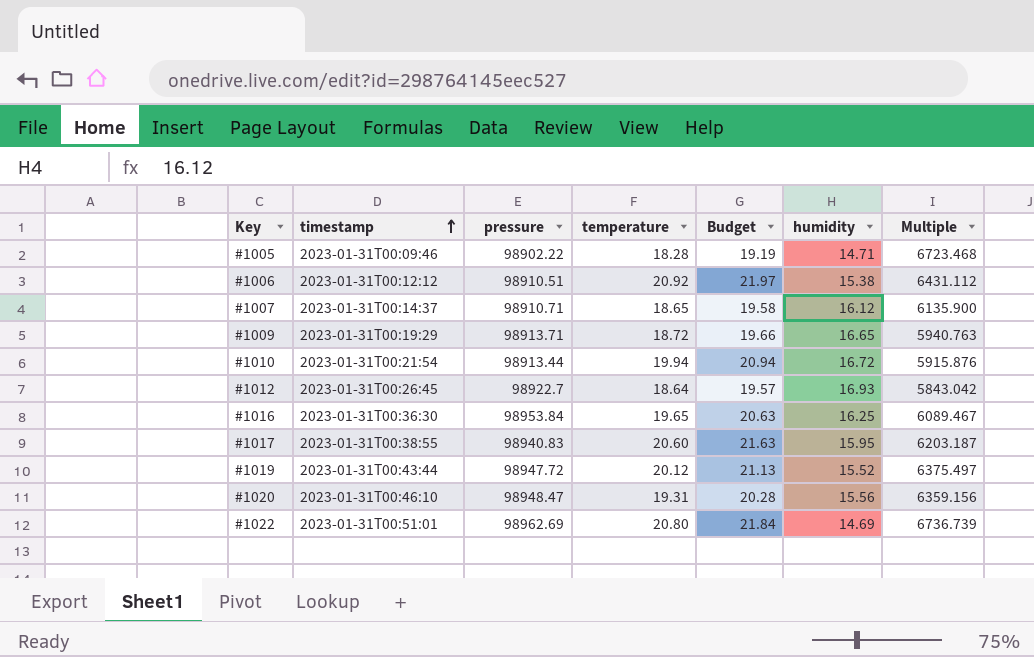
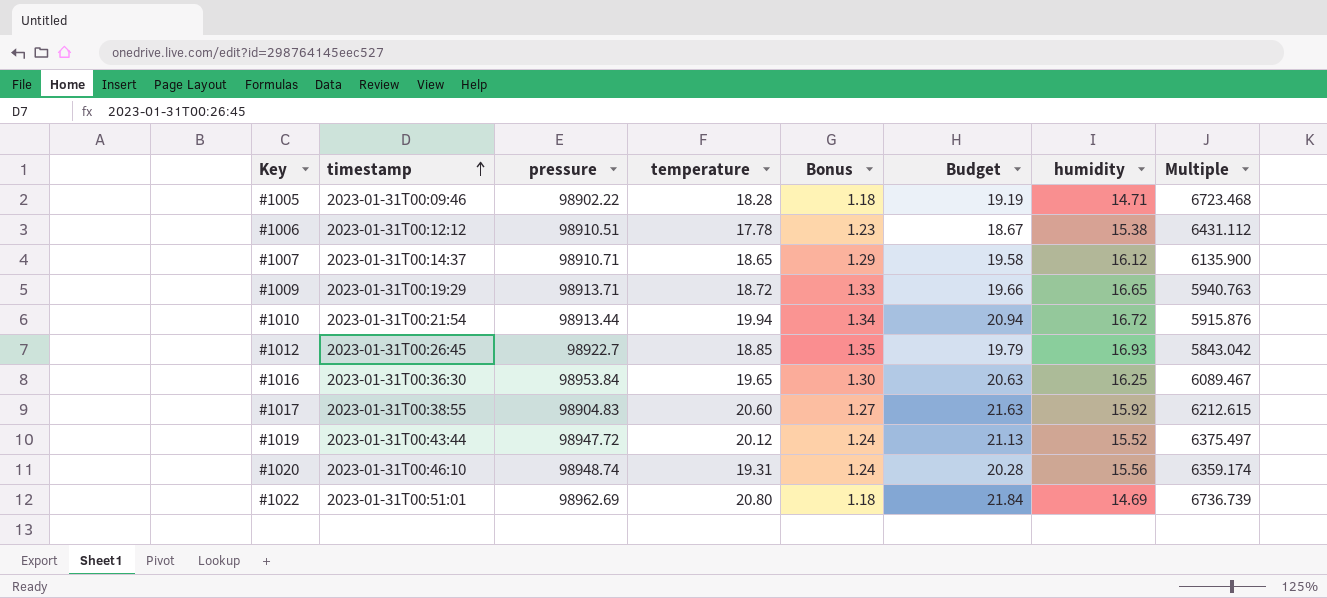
column Bonus | formula: none -> [humidity] * 0.08
#1006 | temperature: 20.92 -> 17.78
#1006 | Budget: 21.97 -> 18.67
#1012 | temperature: 18.64 -> 18.85
#1012 | Budget: 19.57 -> 19.79
#1017 | pressure: 98940.83 -> 98904.83
#1017 | humidity: 15.95 -> 15.92
#1017 | Multiple: 6203.187 -> 6212.615
#1020 | pressure: 98948.47 -> 98948.74
#1020 | Multiple: 6359.156 -> 6359.174

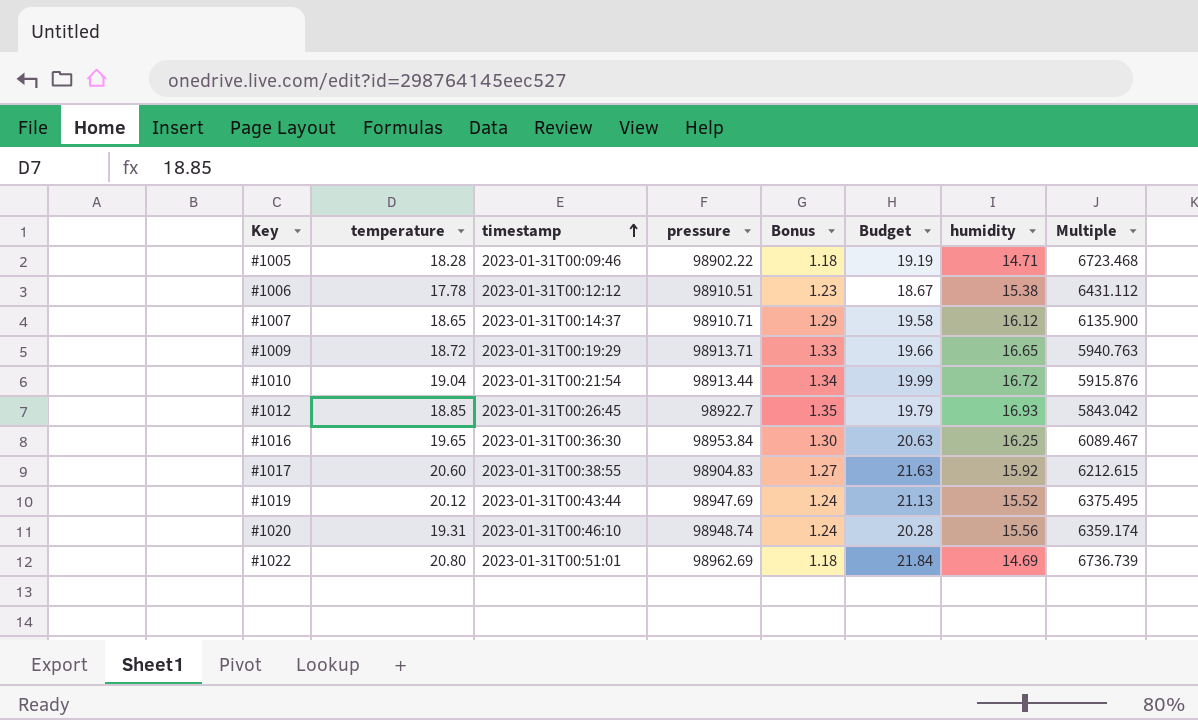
column temperature | position: 4 -> 2
#1010 | temperature: 19.94 -> 19.04
#1010 | Budget: 20.94 -> 19.99
#1019 | pressure: 98947.72 -> 98947.69
#1019 | Multiple: 6375.497 -> 6375.495

